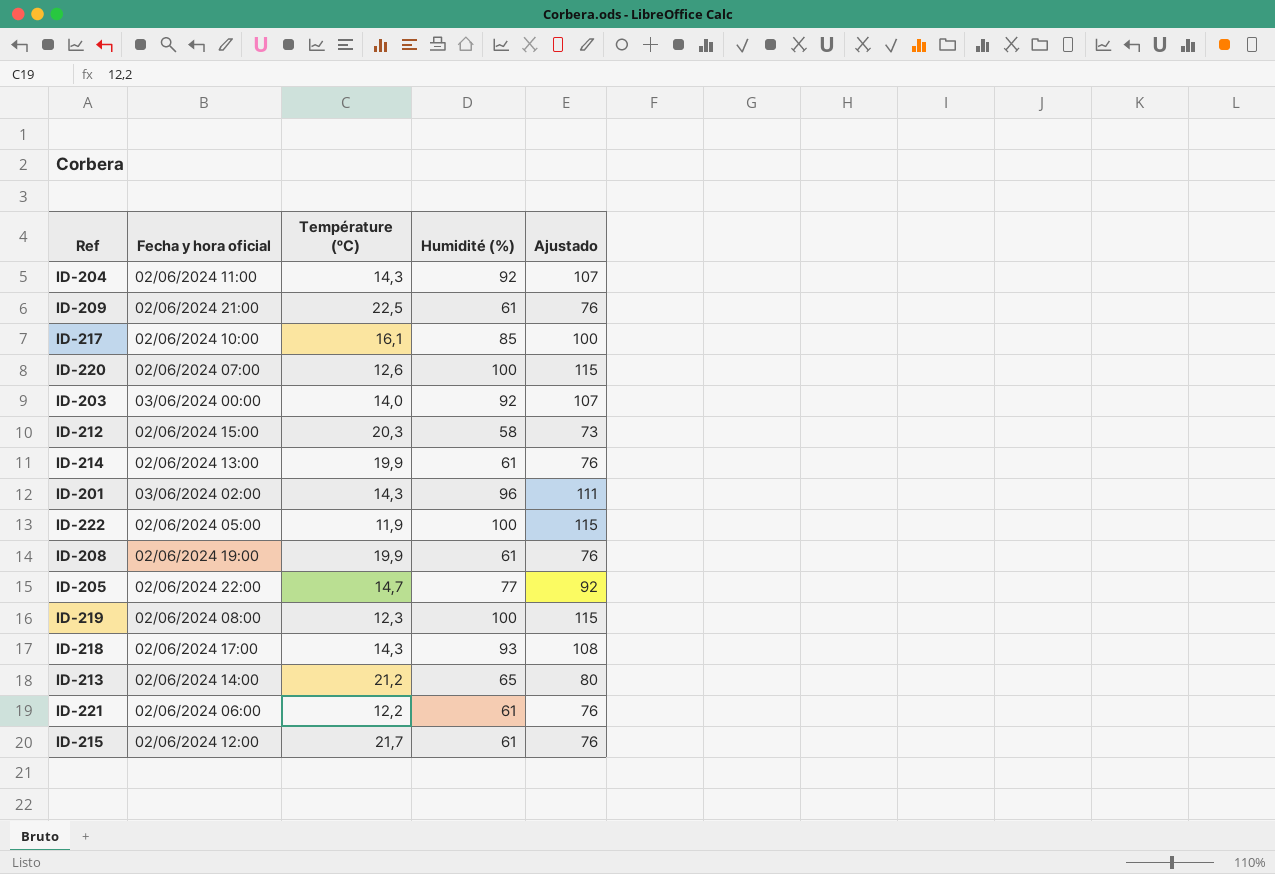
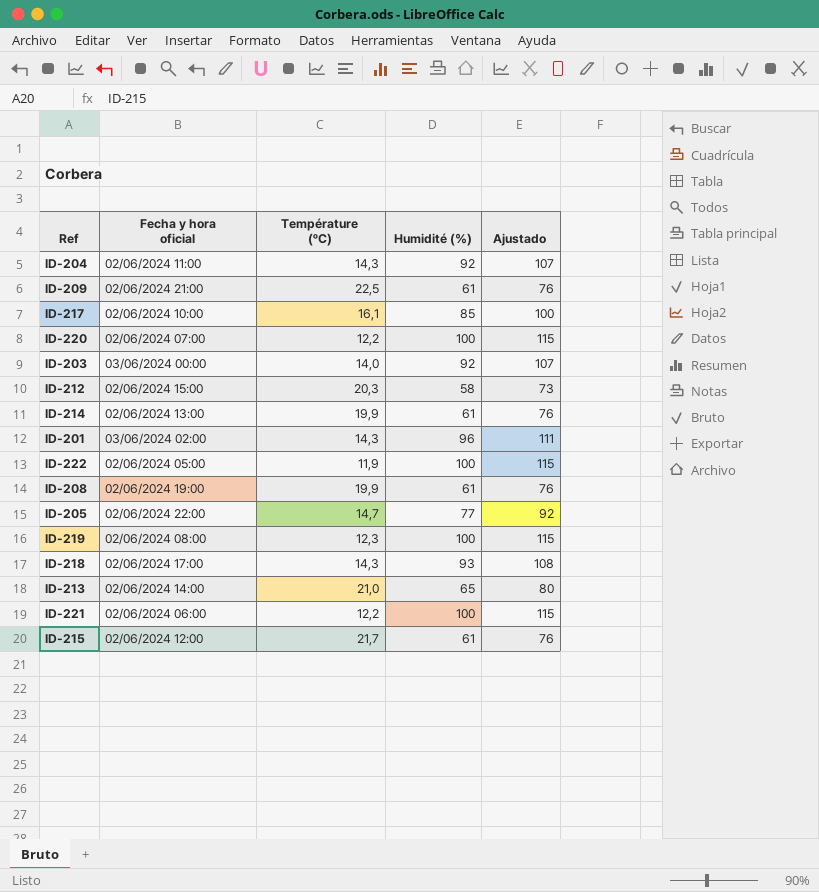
ID-220 | Température (ºC): 12,6 -> 12,2
ID-213 | Température (ºC): 21,2 -> 21,0
ID-221 | Humidité (%): 61 -> 100
ID-221 | Ajustado: 76 -> 115

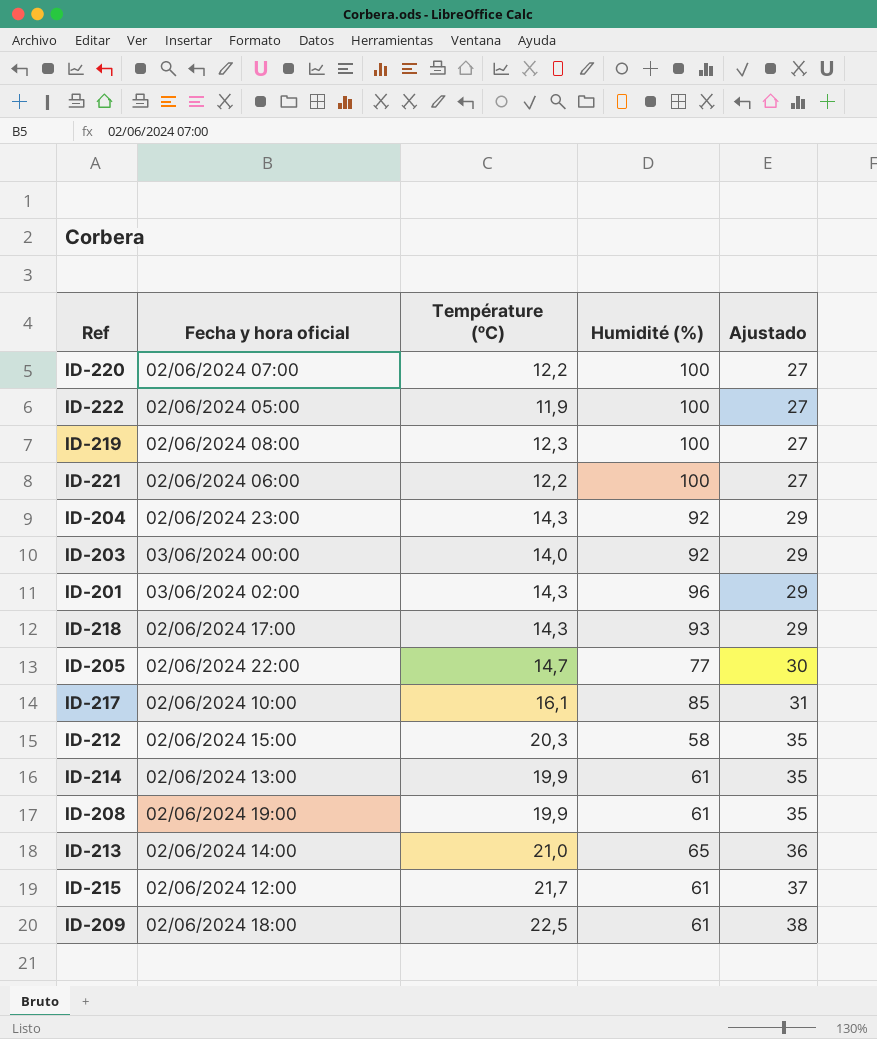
row order: none -> Ajustado ascending
column Ajustado | formula: [Humidité (%)] + 15 -> [Température (ºC)] + 15
ID-204 | Fecha y hora oficial: 02/06/2024 11:00 -> 02/06/2024 23:00
ID-209 | Fecha y hora oficial: 02/06/2024 21:00 -> 02/06/2024 18:00

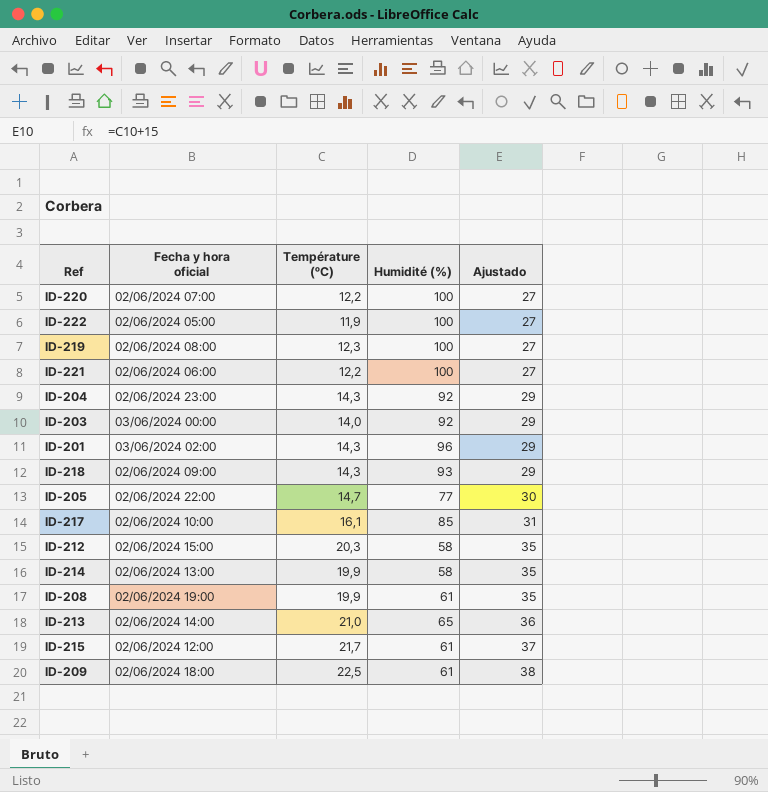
ID-218 | Fecha y hora oficial: 02/06/2024 17:00 -> 02/06/2024 09:00
ID-214 | Humidité (%): 61 -> 58

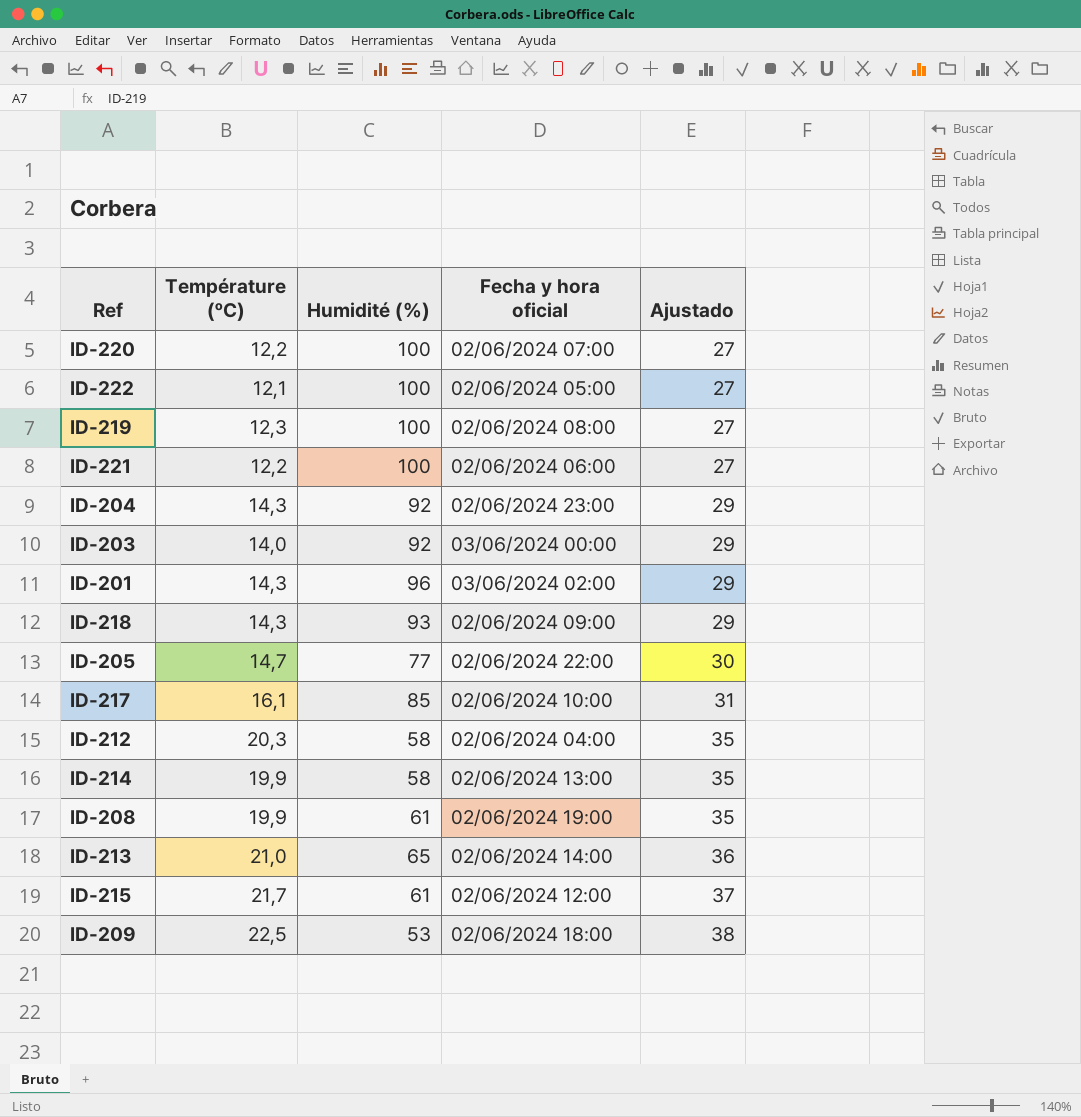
column Fecha y hora oficial | position: 2 -> 4
ID-222 | Température (ºC): 11,9 -> 12,1
ID-212 | Fecha y hora oficial: 02/06/2024 15:00 -> 02/06/2024 04:00
ID-209 | Humidité (%): 61 -> 53

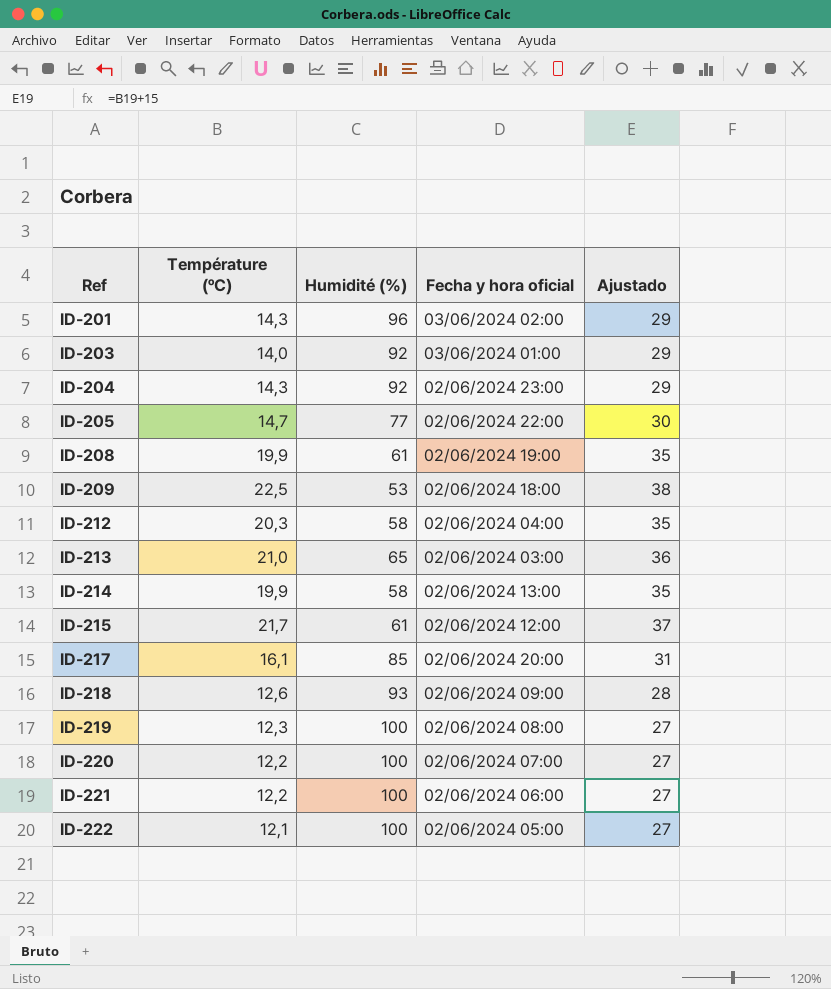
row order: Ajustado ascending -> Ref ascending
ID-203 | Fecha y hora oficial: 03/06/2024 00:00 -> 03/06/2024 01:00
ID-213 | Fecha y hora oficial: 02/06/2024 14:00 -> 02/06/2024 03:00
ID-217 | Fecha y hora oficial: 02/06/2024 10:00 -> 02/06/2024 20:00
ID-218 | Température (ºC): 14,3 -> 12,6
ID-218 | Ajustado: 29 -> 28

